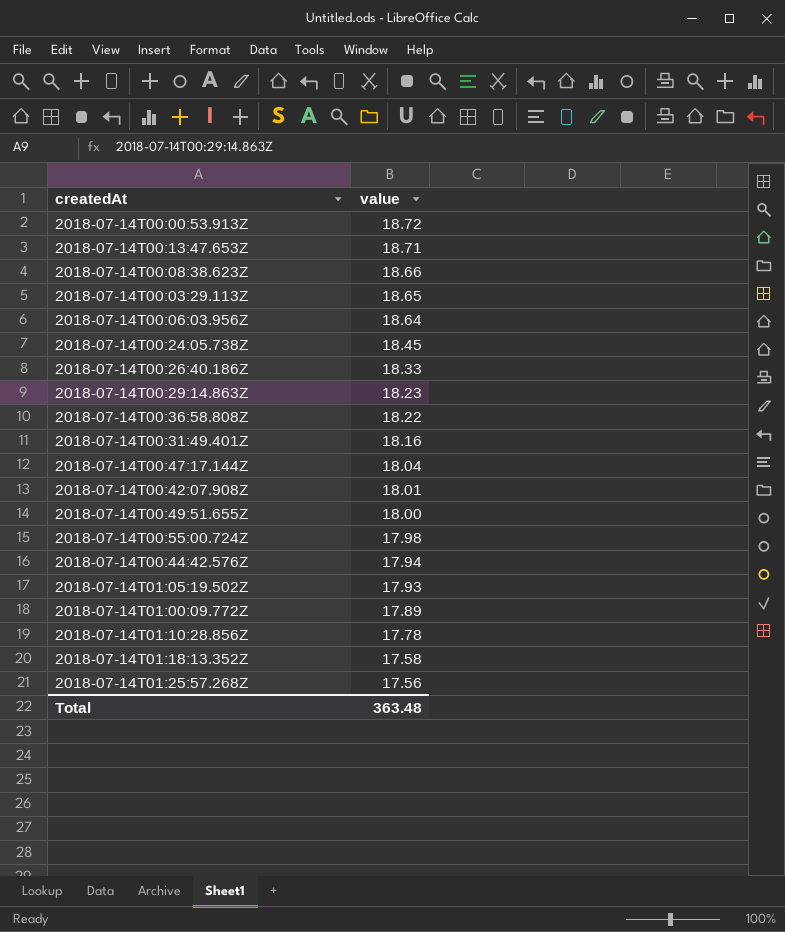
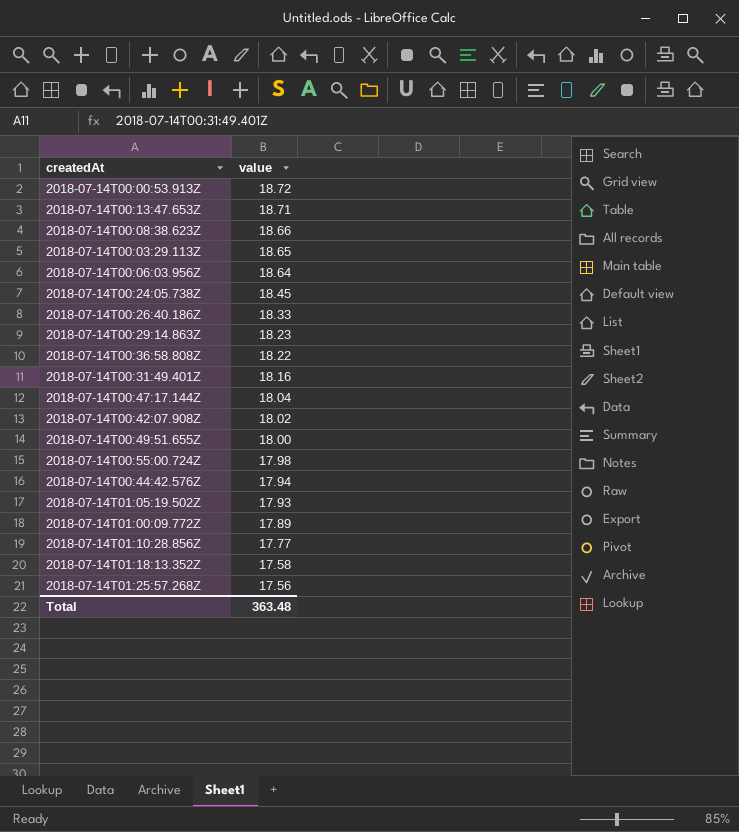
2018-07-14T00:42:07.908Z | value: 18.01 -> 18.02
2018-07-14T01:10:28.856Z | value: 17.78 -> 17.77

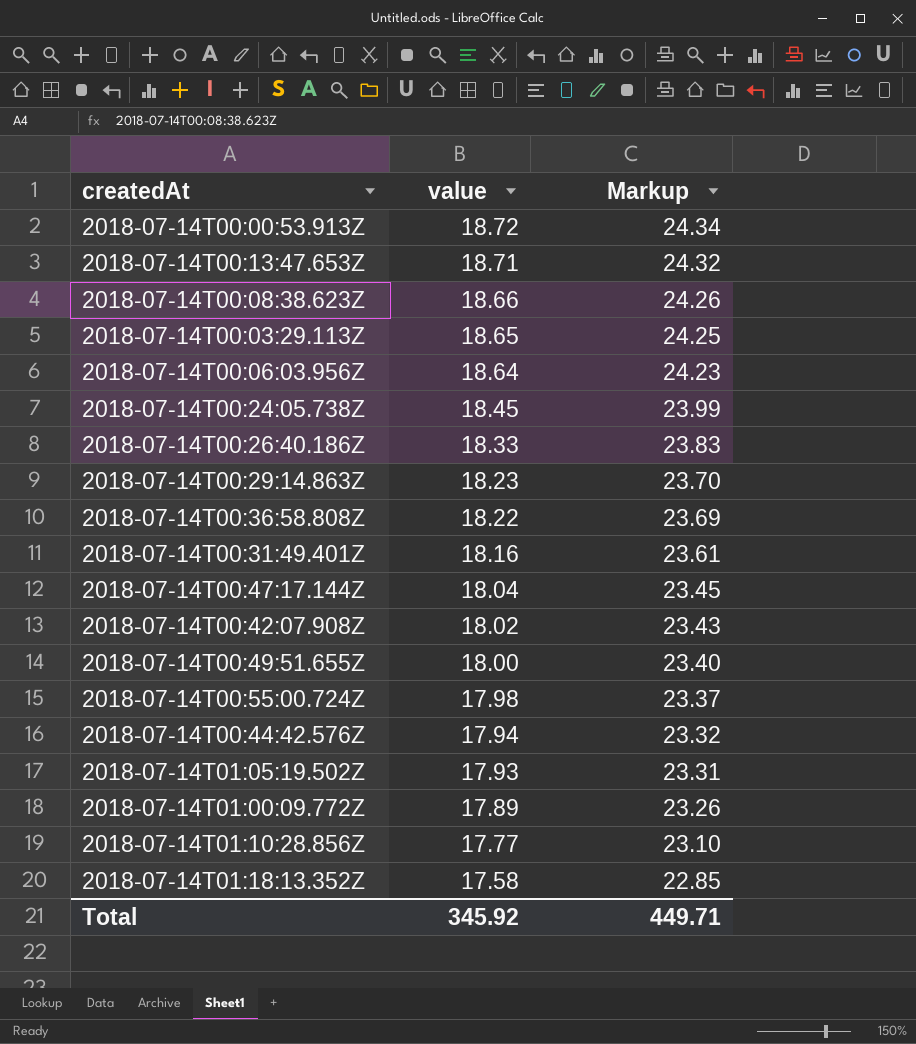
column Markup | formula: none -> [value] * 1.3
row 2018-07-14T01:25:57.268Z: 17.56 -> none
Total | value: 363.48 -> 345.92

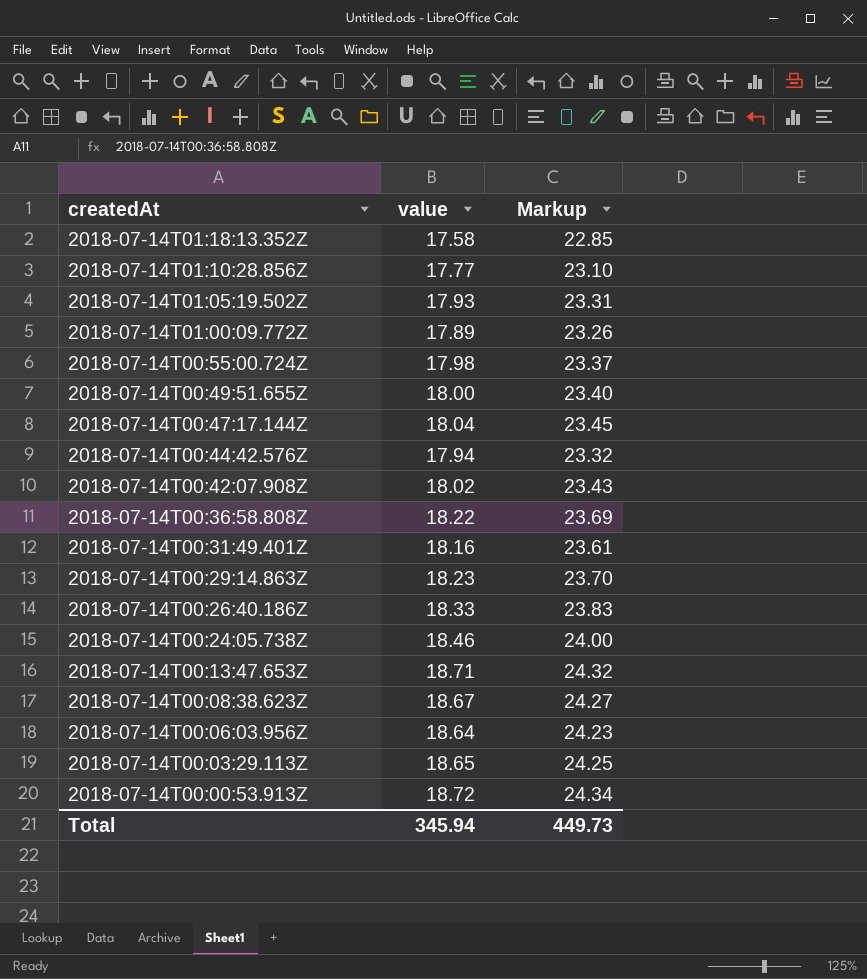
row order: value descending -> createdAt descending
2018-07-14T00:24:05.738Z | value: 18.45 -> 18.46
2018-07-14T00:24:05.738Z | Markup: 23.99 -> 24.00
2018-07-14T00:08:38.623Z | value: 18.66 -> 18.67
2018-07-14T00:08:38.623Z | Markup: 24.26 -> 24.27
Total | value: 345.92 -> 345.94
Total | Markup: 449.71 -> 449.73

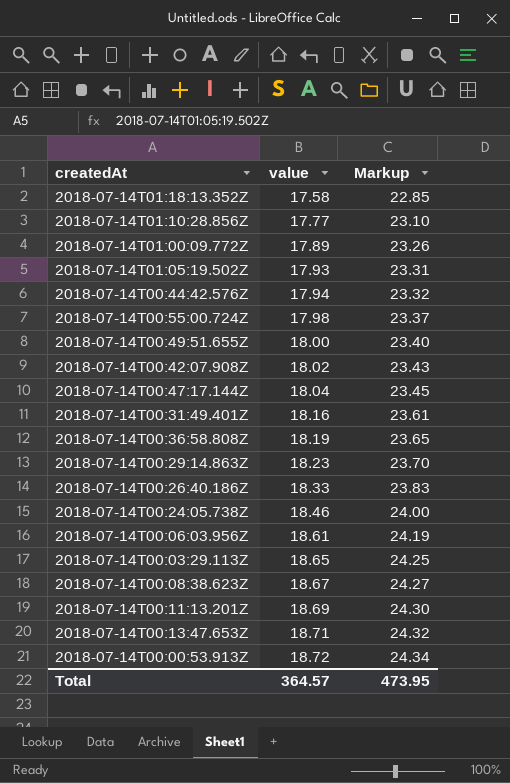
row order: createdAt descending -> value ascending
2018-07-14T00:36:58.808Z | value: 18.22 -> 18.19
2018-07-14T00:36:58.808Z | Markup: 23.69 -> 23.65
2018-07-14T00:06:03.956Z | value: 18.64 -> 18.61
2018-07-14T00:06:03.956Z | Markup: 24.23 -> 24.19
row 2018-07-14T00:11:13.201Z: none -> 18.69 | 24.30
Total | value: 345.94 -> 364.57
Total | Markup: 449.73 -> 473.95

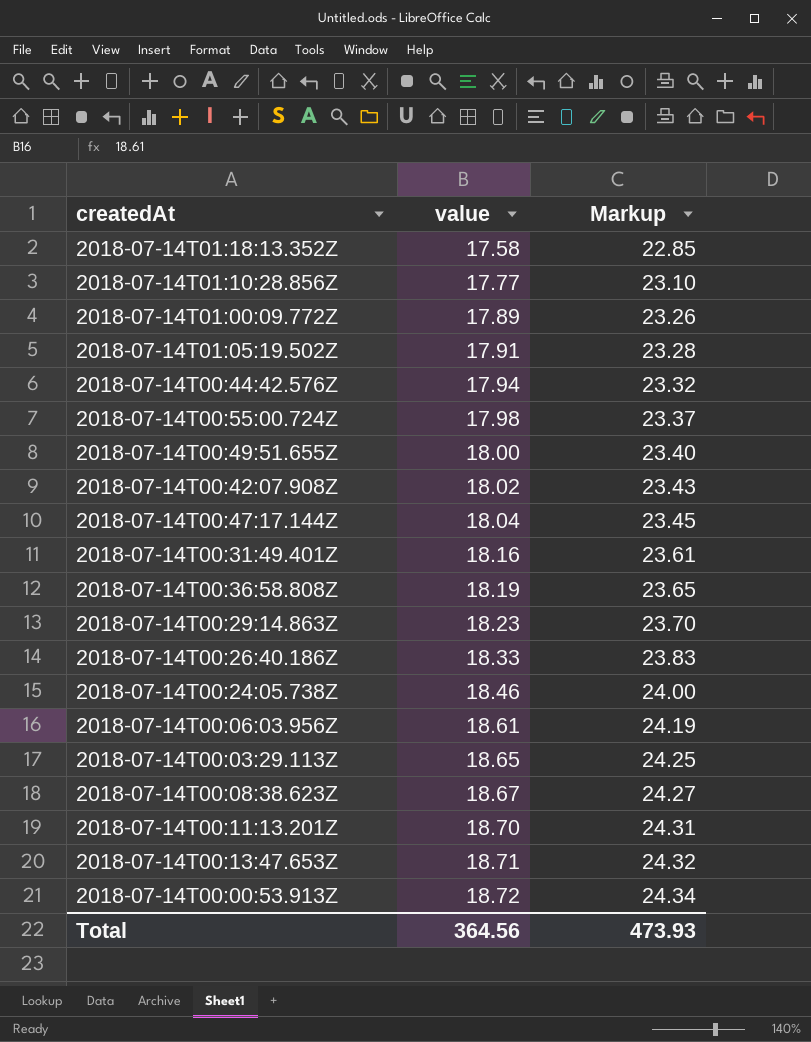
2018-07-14T01:05:19.502Z | value: 17.93 -> 17.91
2018-07-14T01:05:19.502Z | Markup: 23.31 -> 23.28
2018-07-14T00:11:13.201Z | value: 18.69 -> 18.70
2018-07-14T00:11:13.201Z | Markup: 24.30 -> 24.31
Total | value: 364.57 -> 364.56
Total | Markup: 473.95 -> 473.93

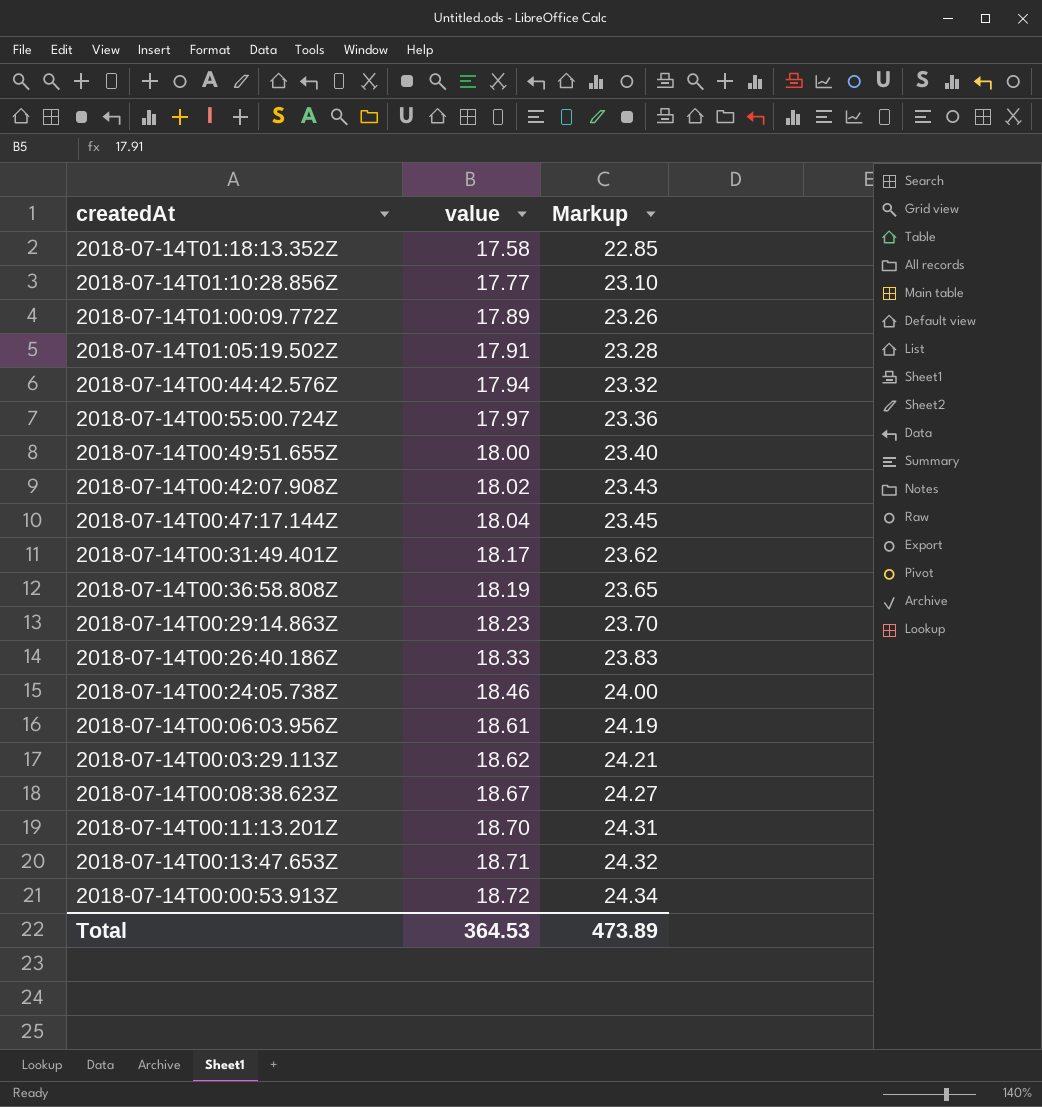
2018-07-14T00:55:00.724Z | value: 17.98 -> 17.97
2018-07-14T00:55:00.724Z | Markup: 23.37 -> 23.36
2018-07-14T00:31:49.401Z | value: 18.16 -> 18.17
2018-07-14T00:31:49.401Z | Markup: 23.61 -> 23.62
2018-07-14T00:03:29.113Z | value: 18.65 -> 18.62
2018-07-14T00:03:29.113Z | Markup: 24.25 -> 24.21
Total | value: 364.56 -> 364.53
Total | Markup: 473.93 -> 473.89

